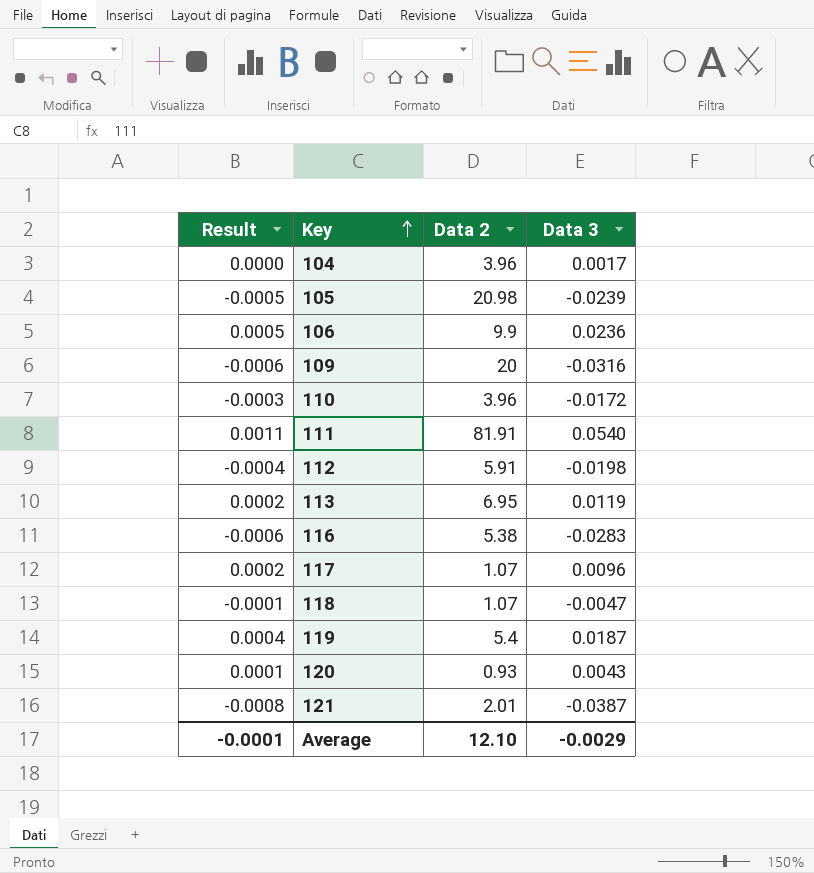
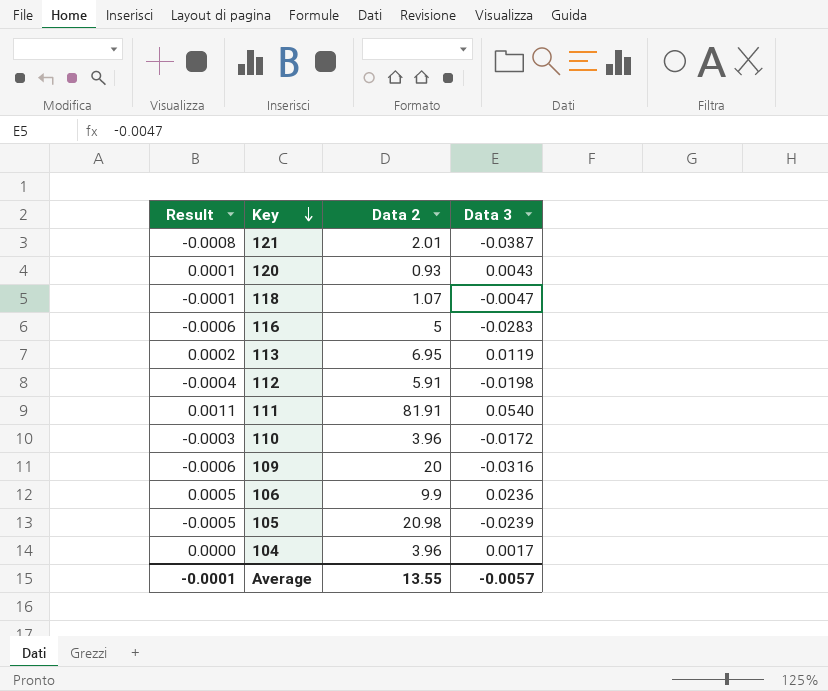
row order: Key ascending -> Key descending
row 117: 0.0002 | 1.07 | 0.0096 -> none
row 119: 0.0004 | 5.4 | 0.0187 -> none
116 | Data 2: 5.38 -> 5
Average | Data 2: 12.10 -> 13.55
Average | Data 3: -0.0029 -> -0.0057

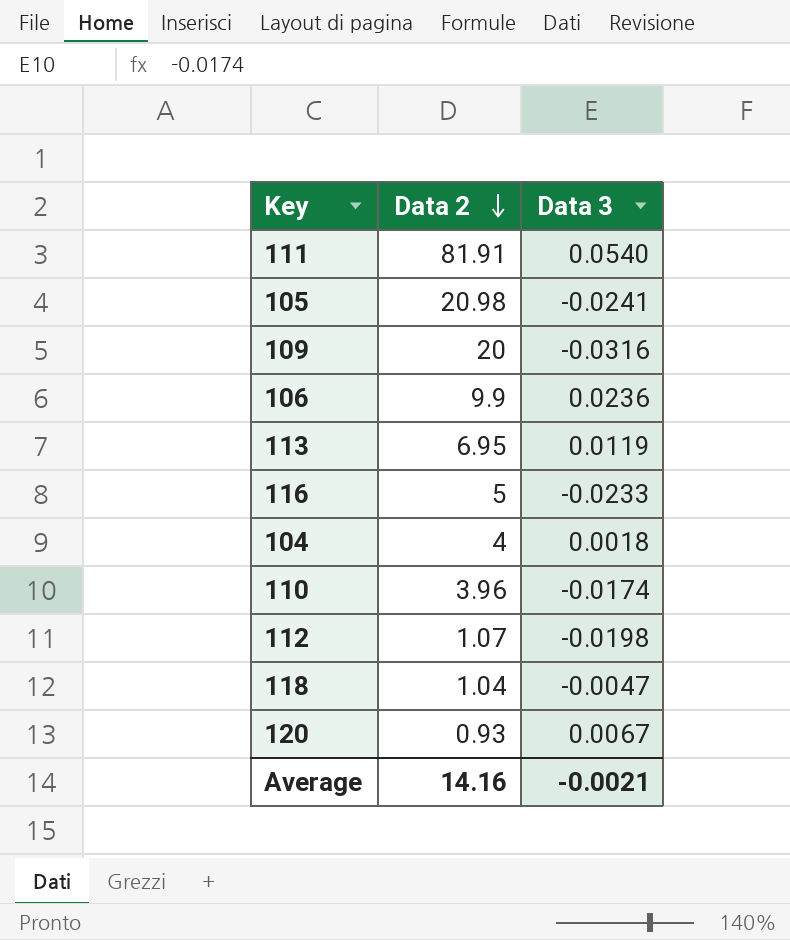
row order: Key descending -> Data 2 descending
column Result | formula: [Data 3] * 0.02 -> none
row 121: -0.0008 | 2.01 | -0.0387 -> none
105 | Data 3: -0.0239 -> -0.0241
116 | Data 3: -0.0283 -> -0.0233
104 | Data 2: 3.96 -> 4
104 | Data 3: 0.0017 -> 0.0018
110 | Data 3: -0.0172 -> -0.0174
112 | Data 2: 5.91 -> 1.07
118 | Data 2: 1.07 -> 1.04
120 | Data 3: 0.0043 -> 0.0067
Average | Data 2: 13.55 -> 14.16
Average | Data 3: -0.0057 -> -0.0021

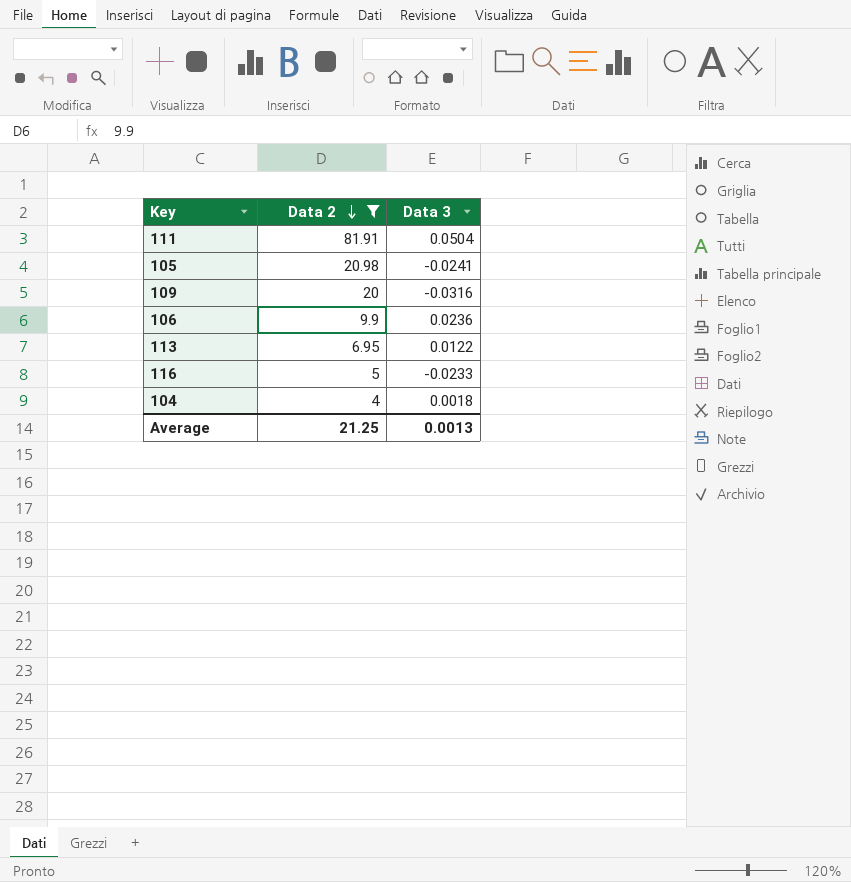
filter: none -> Data 2 >= 4
111 | Data 3: 0.0540 -> 0.0504
113 | Data 3: 0.0119 -> 0.0122
Average | Data 2: 14.16 -> 21.25
Average | Data 3: -0.0021 -> 0.0013

